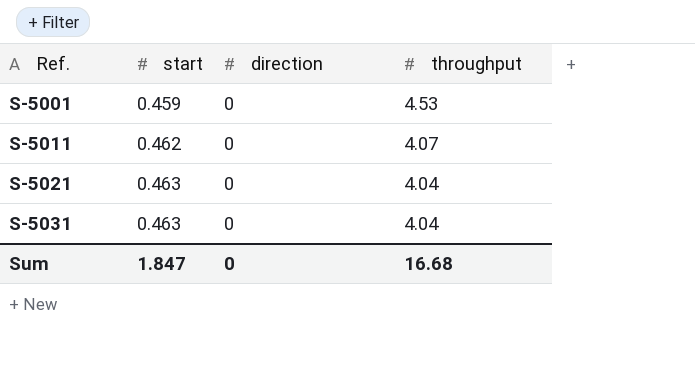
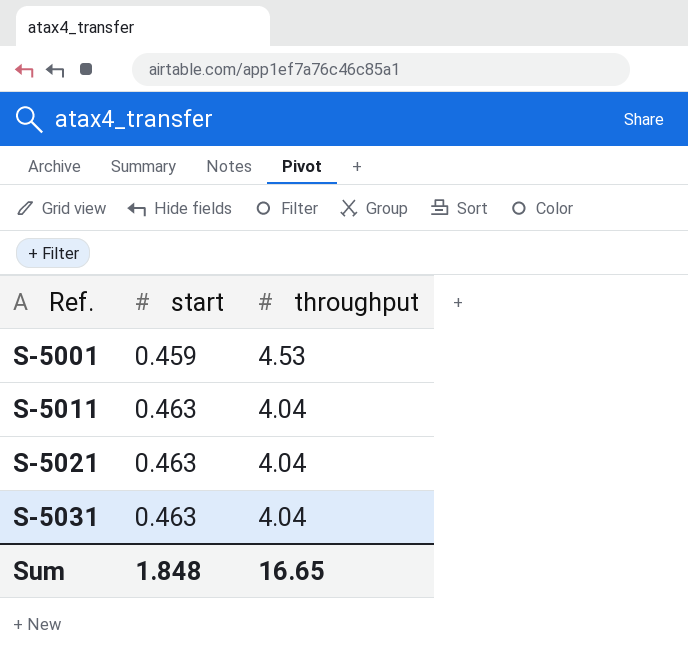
column direction | position: 3 -> none
S-5011 | start: 0.462 -> 0.463
S-5011 | throughput: 4.07 -> 4.04
Sum | start: 1.847 -> 1.848
Sum | throughput: 16.68 -> 16.65

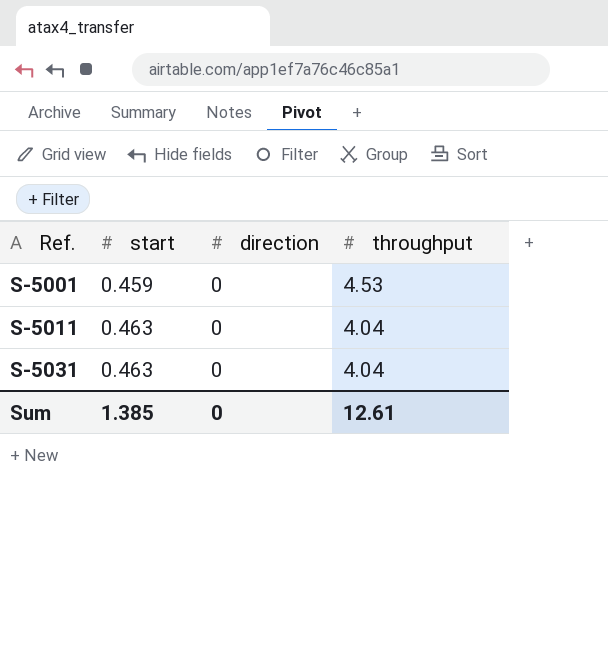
column direction | position: none -> 3
row S-5021: 0.463 | 4.04 -> none
Sum | start: 1.848 -> 1.385
Sum | throughput: 16.65 -> 12.61

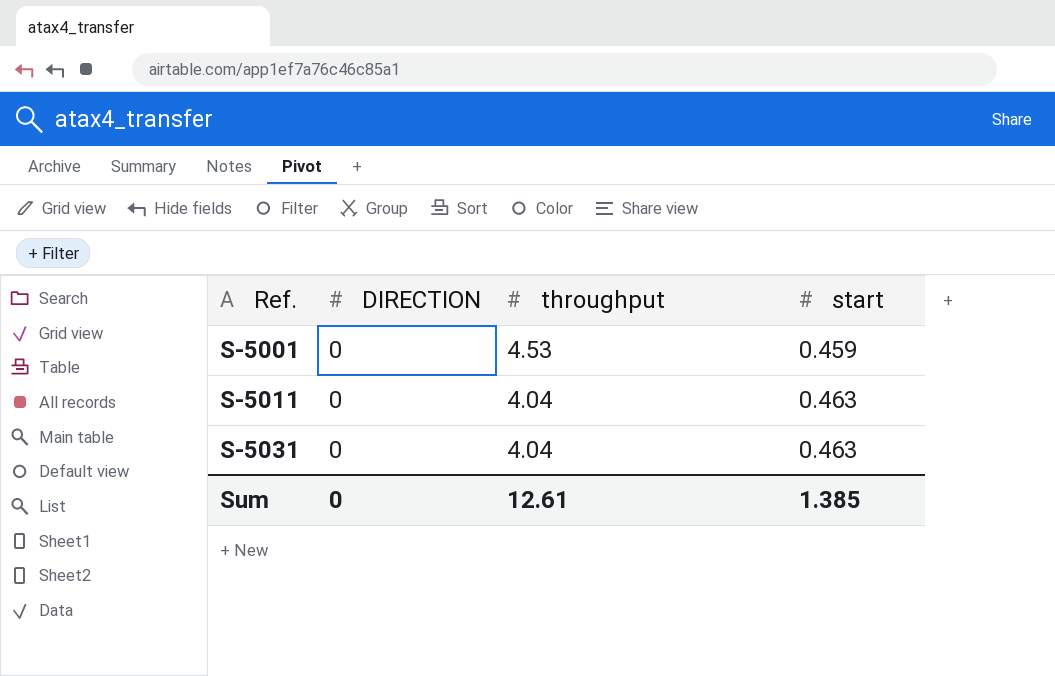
column name: direction -> DIRECTION
column start | position: 2 -> 4

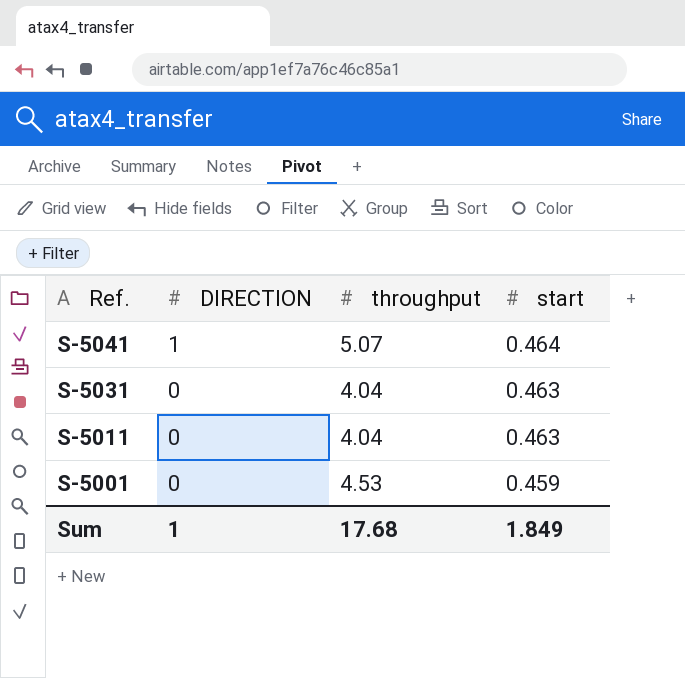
row order: Ref. ascending -> Ref. descending
row S-5041: none -> 1 | 5.07 | 0.464
Sum | DIRECTION: 0 -> 1
Sum | throughput: 12.61 -> 17.68
Sum | start: 1.385 -> 1.849

